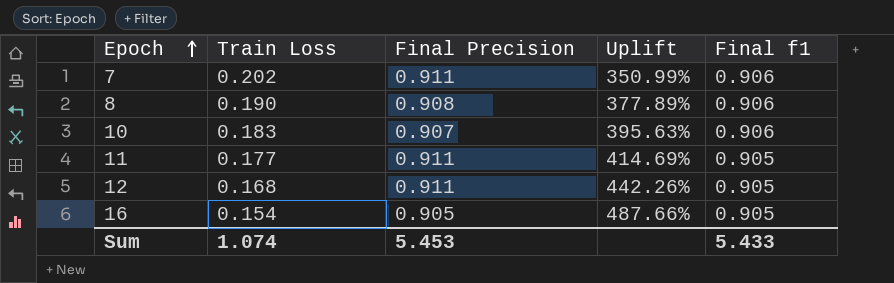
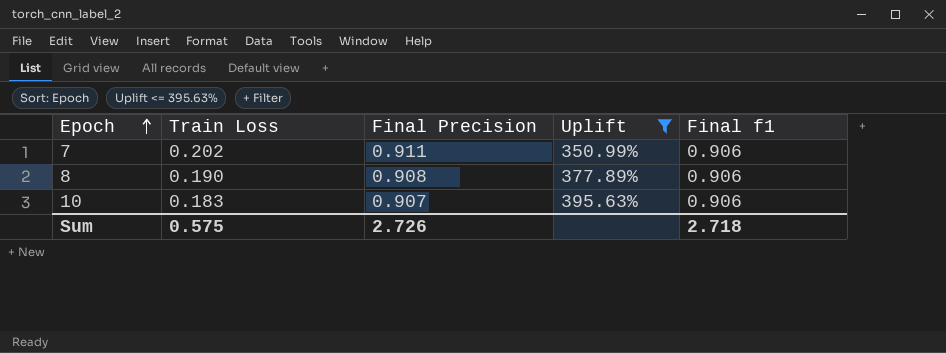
filter: none -> Uplift <= 395.63%
Sum | Train Loss: 1.074 -> 0.575
Sum | Final Precision: 5.453 -> 2.726
Sum | Final f1: 5.433 -> 2.718

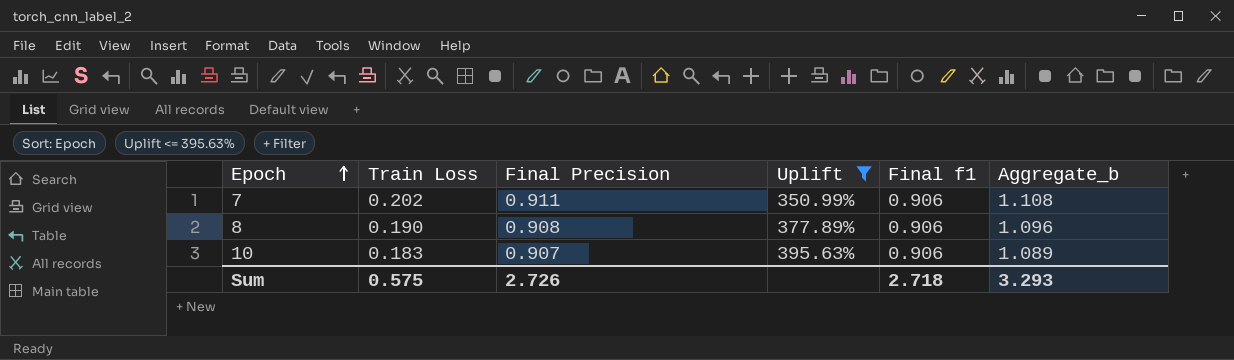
column Aggregate_b | formula: none -> [Train Loss] + [Final f1]

